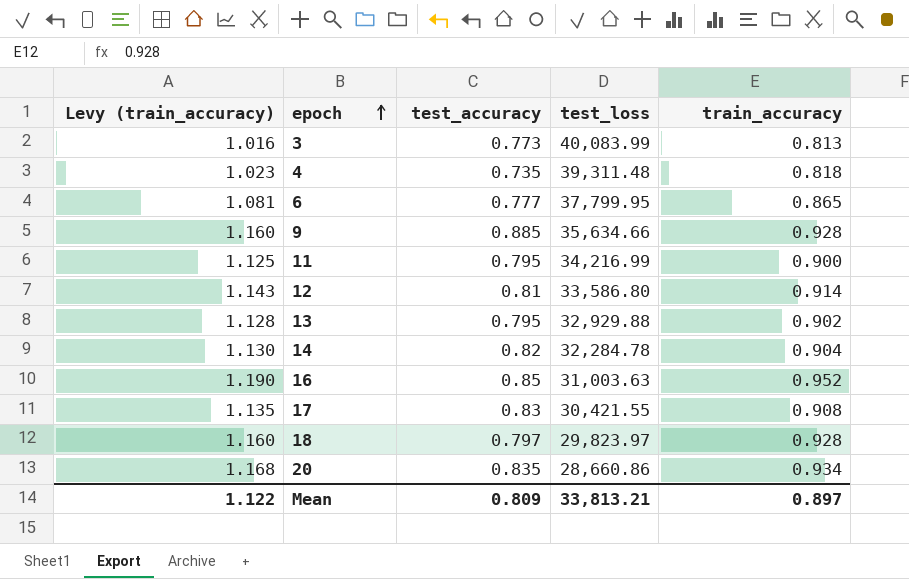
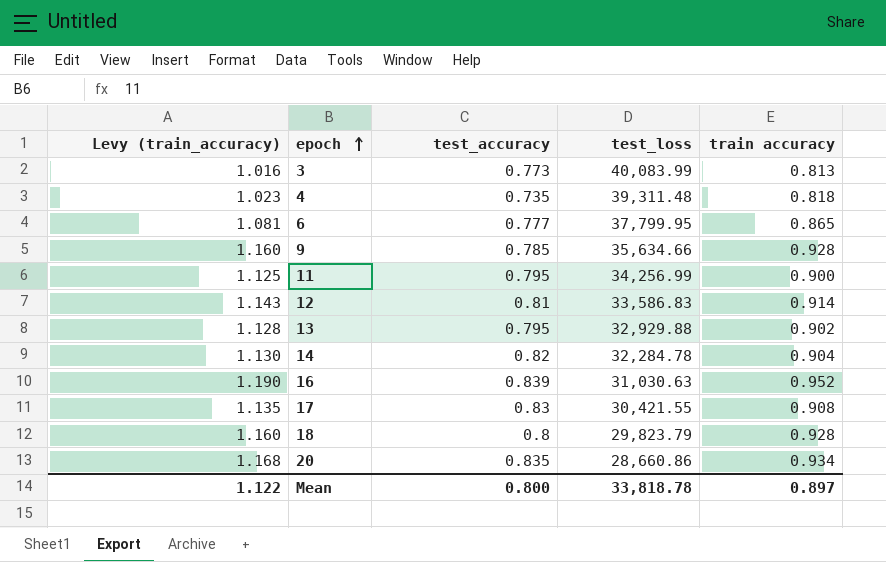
column name: train_accuracy -> train accuracy
9 | test_accuracy: 0.885 -> 0.785
11 | test_loss: 34,216.99 -> 34,256.99
12 | test_loss: 33,586.80 -> 33,586.83
16 | test_accuracy: 0.85 -> 0.839
16 | test_loss: 31,003.63 -> 31,030.63
18 | test_accuracy: 0.797 -> 0.8
18 | test_loss: 29,823.97 -> 29,823.79
Mean | test_accuracy: 0.809 -> 0.800
Mean | test_loss: 33,813.21 -> 33,818.78

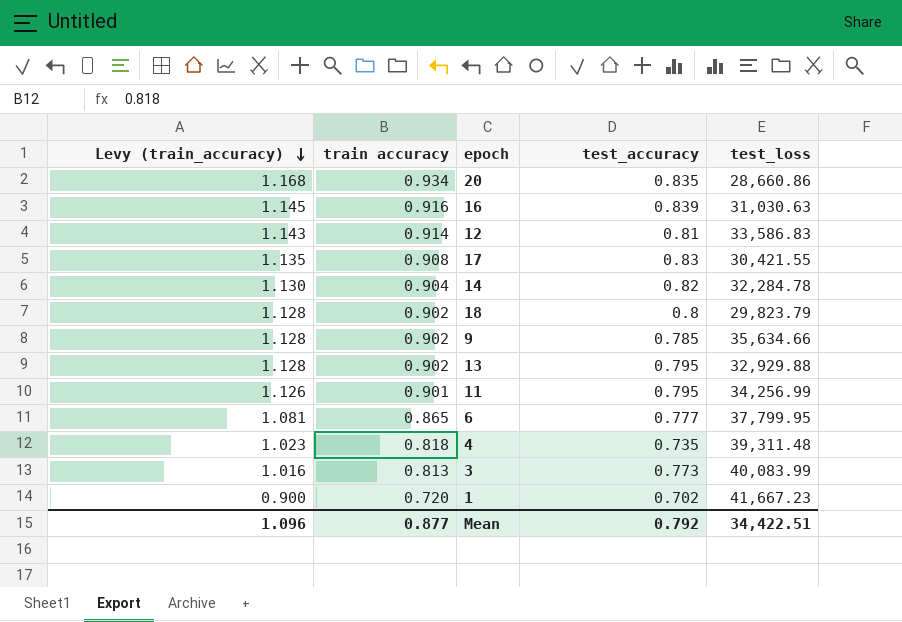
row order: epoch ascending -> Levy (train_accuracy) descending
column train accuracy | position: 5 -> 2
16 | Levy (train_accuracy): 1.190 -> 1.145
16 | train accuracy: 0.952 -> 0.916
18 | Levy (train_accuracy): 1.160 -> 1.128
18 | train accuracy: 0.928 -> 0.902
9 | Levy (train_accuracy): 1.160 -> 1.128
9 | train accuracy: 0.928 -> 0.902
11 | Levy (train_accuracy): 1.125 -> 1.126
11 | train accuracy: 0.900 -> 0.901
row 1: none -> 0.900 | 0.720 | 0.702 | 41,667.23
Mean | Levy (train_accuracy): 1.122 -> 1.096
Mean | train accuracy: 0.897 -> 0.877
Mean | test_accuracy: 0.800 -> 0.792
Mean | test_loss: 33,818.78 -> 34,422.51

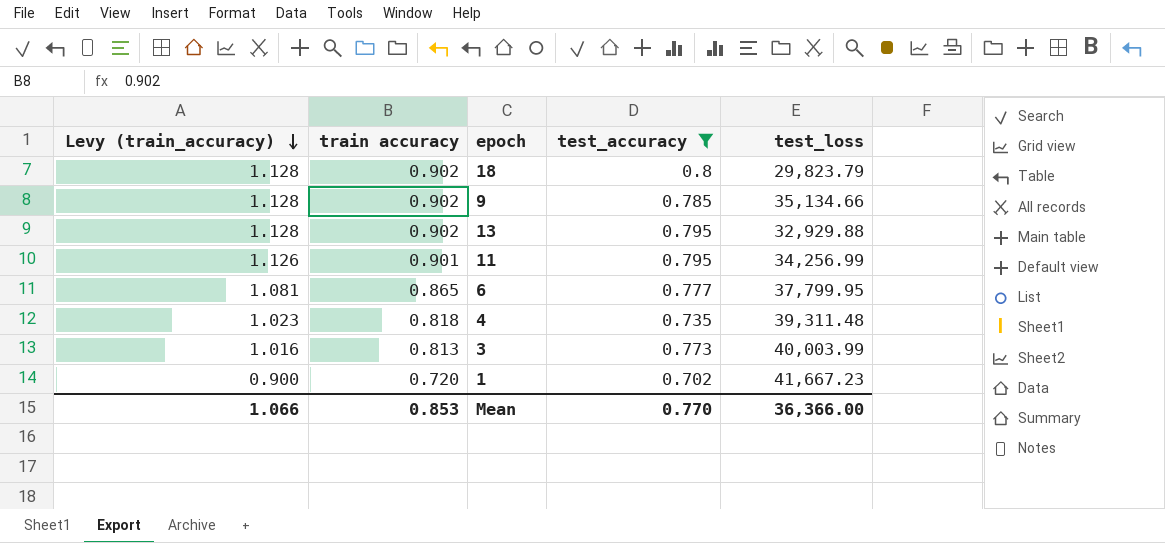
filter: none -> test_accuracy <= 0.8
9 | test_loss: 35,634.66 -> 35,134.66
3 | test_loss: 40,083.99 -> 40,003.99
Mean | Levy (train_accuracy): 1.096 -> 1.066
Mean | train accuracy: 0.877 -> 0.853
Mean | test_accuracy: 0.792 -> 0.770
Mean | test_loss: 34,422.51 -> 36,366.00

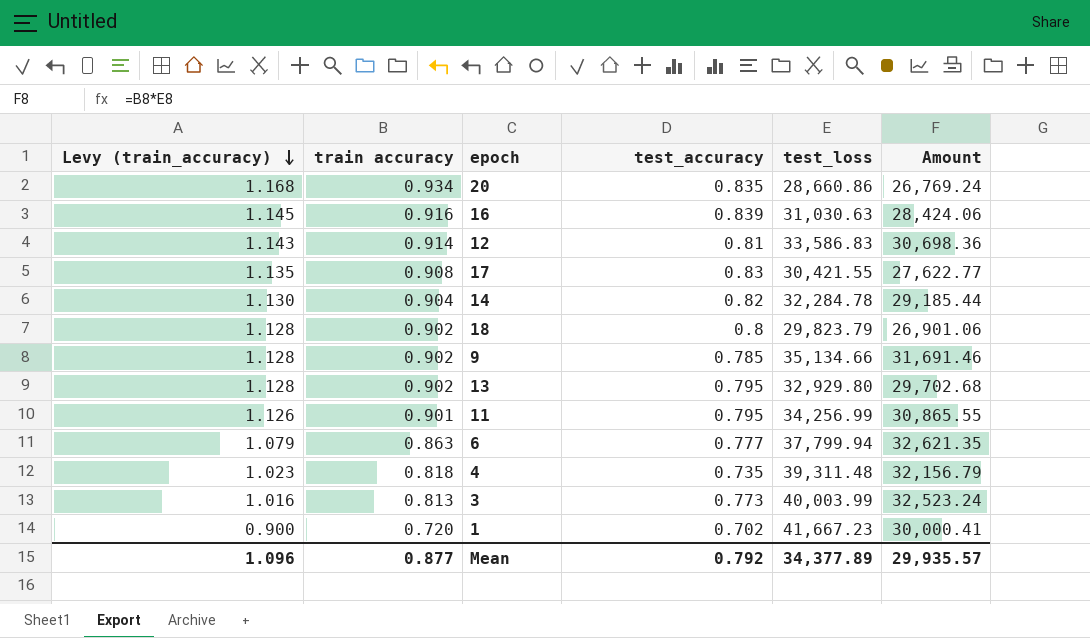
filter: test_accuracy <= 0.8 -> none
column Amount | formula: none -> [train accuracy] * [test_loss]
13 | test_loss: 32,929.88 -> 32,929.80
6 | Levy (train_accuracy): 1.081 -> 1.079
6 | train accuracy: 0.865 -> 0.863
6 | test_loss: 37,799.95 -> 37,799.94
Mean | Levy (train_accuracy): 1.066 -> 1.096
Mean | train accuracy: 0.853 -> 0.877
Mean | test_accuracy: 0.770 -> 0.792
Mean | test_loss: 36,366.00 -> 34,377.89

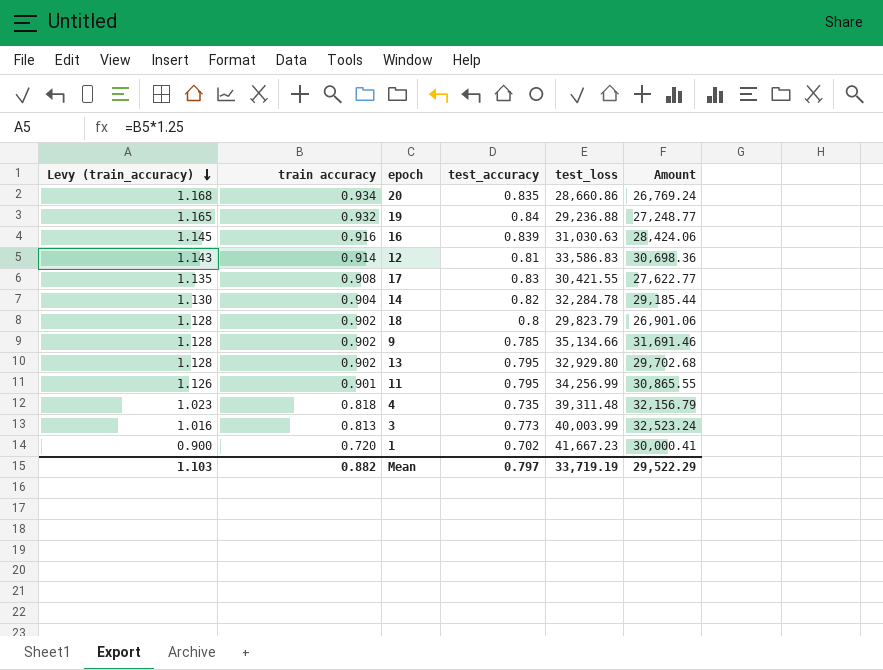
row 6: 1.079 | 0.863 | 0.777 | 37,799.94 | 32,621.35 -> none
row 19: none -> 1.165 | 0.932 | 0.84 | 29,236.88 | 27,248.77
Mean | Levy (train_accuracy): 1.096 -> 1.103
Mean | train accuracy: 0.877 -> 0.882
Mean | test_accuracy: 0.792 -> 0.797
Mean | test_loss: 34,377.89 -> 33,719.19
Mean | Amount: 29,935.57 -> 29,522.29

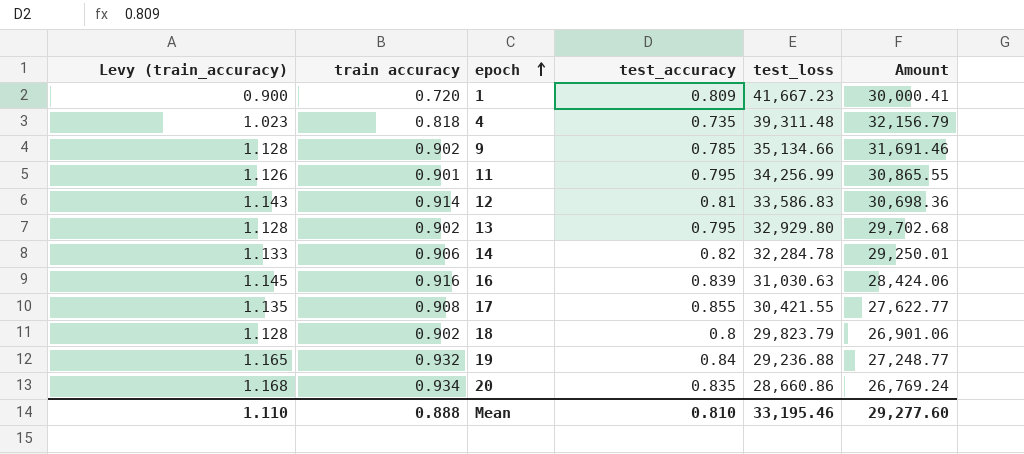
row order: Levy (train_accuracy) descending -> epoch ascending
row 3: 1.016 | 0.813 | 0.773 | 40,003.99 | 32,523.24 -> none
1 | test_accuracy: 0.702 -> 0.809
14 | Levy (train_accuracy): 1.130 -> 1.133
14 | train accuracy: 0.904 -> 0.906
14 | Amount: 29,185.44 -> 29,250.01
17 | test_accuracy: 0.83 -> 0.855
Mean | Levy (train_accuracy): 1.103 -> 1.110
Mean | train accuracy: 0.882 -> 0.888
Mean | test_accuracy: 0.797 -> 0.810
Mean | test_loss: 33,719.19 -> 33,195.46
Mean | Amount: 29,522.29 -> 29,277.60

